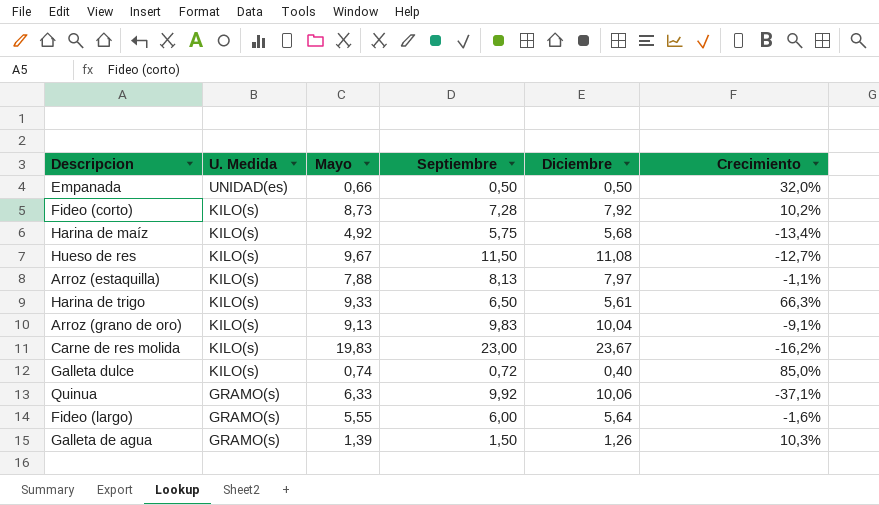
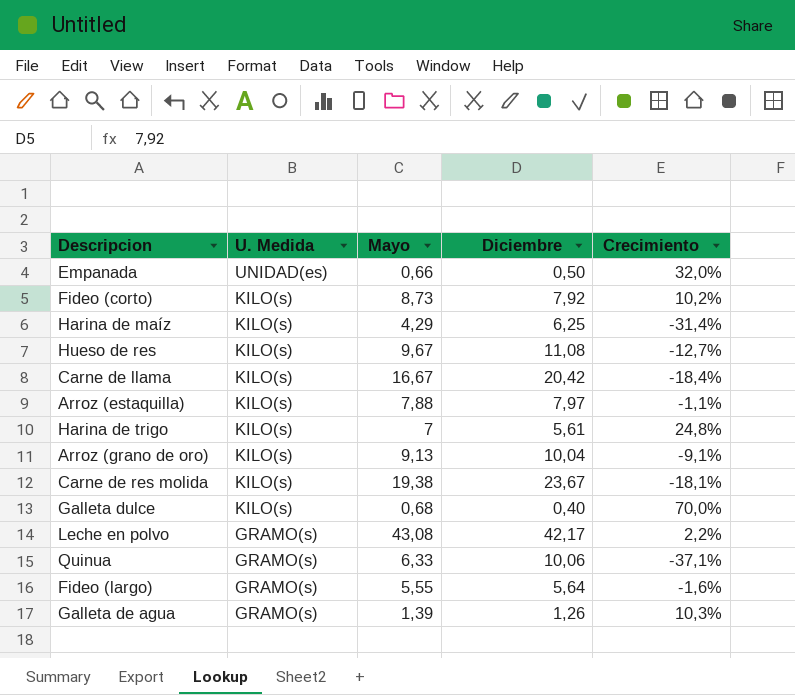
column Septiembre | position: 4 -> none
Harina de maíz | Mayo: 4,92 -> 4,29
Harina de maíz | Diciembre: 5,68 -> 6,25
Harina de maíz | Crecimiento: -13,4% -> -31,4%
row Carne de llama: none -> KILO(s) | 16,67 | 20,42 | -18,4%
Harina de trigo | Mayo: 9,33 -> 7
Harina de trigo | Crecimiento: 66,3% -> 24,8%
Carne de res molida | Mayo: 19,83 -> 19,38
Carne de res molida | Crecimiento: -16,2% -> -18,1%
Galleta dulce | Mayo: 0,74 -> 0,68
Galleta dulce | Crecimiento: 85,0% -> 70,0%
row Leche en polvo: none -> GRAMO(s) | 43,08 | 42,17 | 2,2%

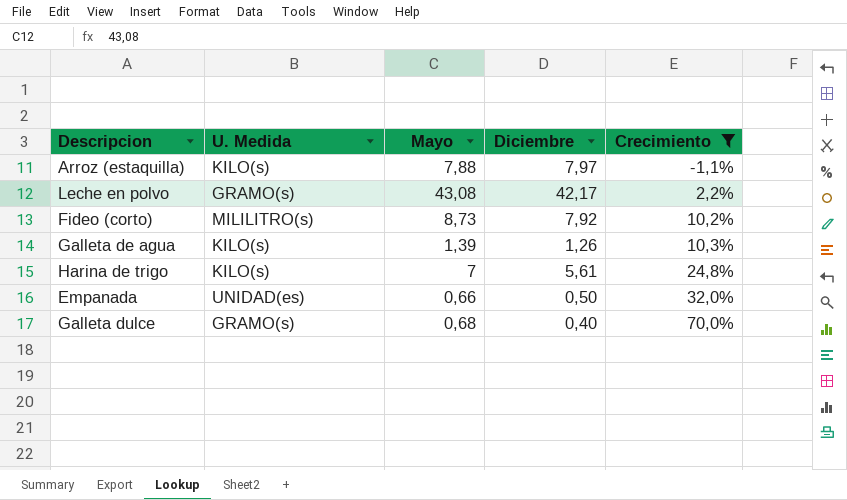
filter: none -> Crecimiento >= -1,1%
row order: U. Medida descending -> Crecimiento ascending
Fideo (corto) | U. Medida: KILO(s) -> MILILITRO(s)
Galleta de agua | U. Medida: GRAMO(s) -> KILO(s)
Galleta dulce | U. Medida: KILO(s) -> GRAMO(s)

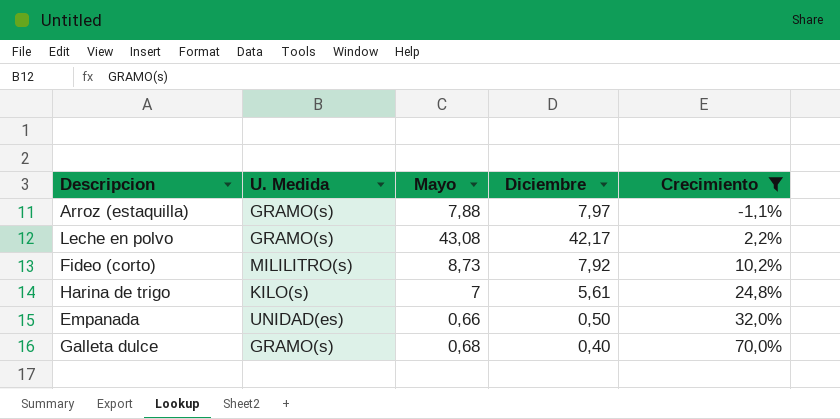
row Galleta de agua: KILO(s) | 1,39 | 1,26 | 10,3% -> none
Arroz (estaquilla) | U. Medida: KILO(s) -> GRAMO(s)

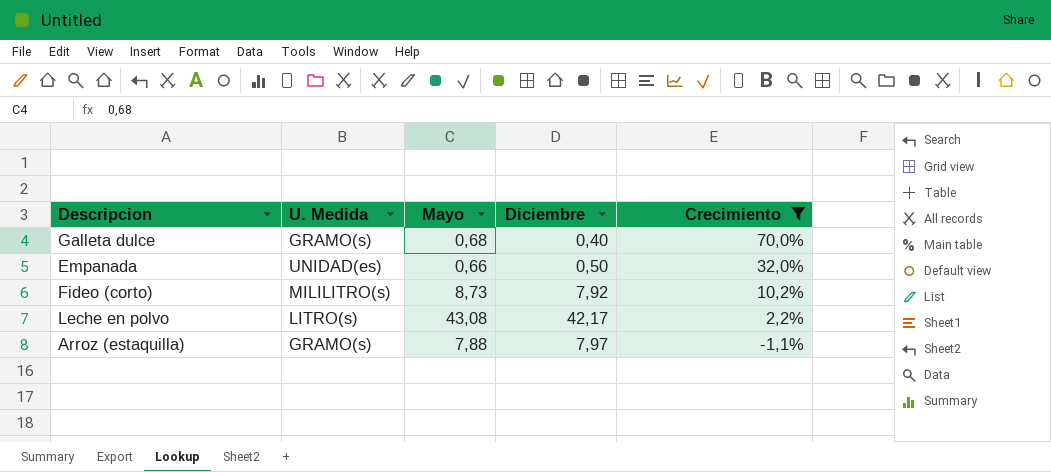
row order: Crecimiento ascending -> Crecimiento descending
row Harina de trigo: KILO(s) | 7 | 5,61 | 24,8% -> none
Leche en polvo | U. Medida: GRAMO(s) -> LITRO(s)

